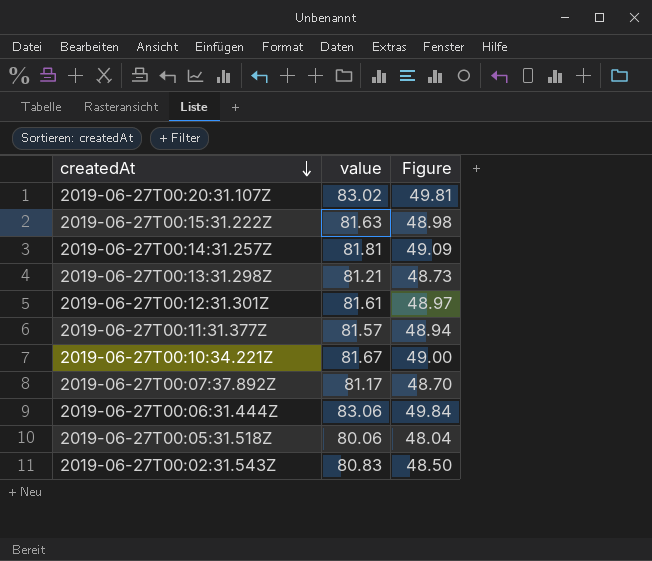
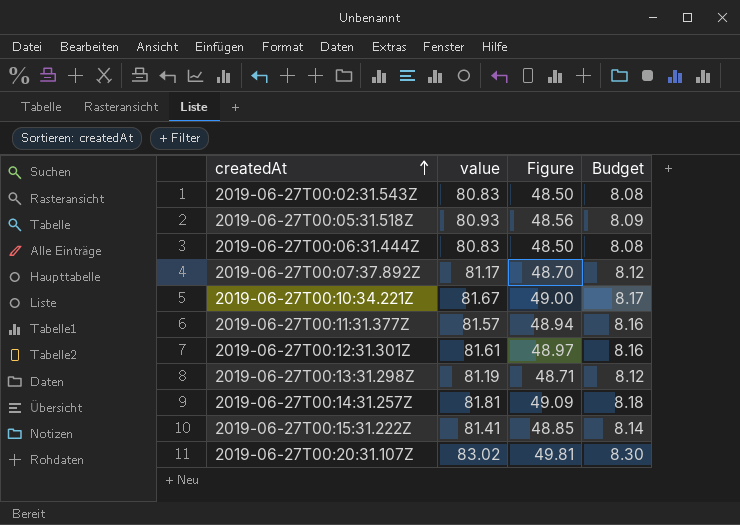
row order: createdAt descending -> createdAt ascending
column Budget | formula: none -> [value] * 0.1
2019-06-27T00:05:31.518Z | value: 80.06 -> 80.93
2019-06-27T00:05:31.518Z | Figure: 48.04 -> 48.56
2019-06-27T00:06:31.444Z | value: 83.06 -> 80.83
2019-06-27T00:06:31.444Z | Figure: 49.84 -> 48.50
2019-06-27T00:13:31.298Z | value: 81.21 -> 81.19
2019-06-27T00:13:31.298Z | Figure: 48.73 -> 48.71
2019-06-27T00:15:31.222Z | value: 81.63 -> 81.41
2019-06-27T00:15:31.222Z | Figure: 48.98 -> 48.85

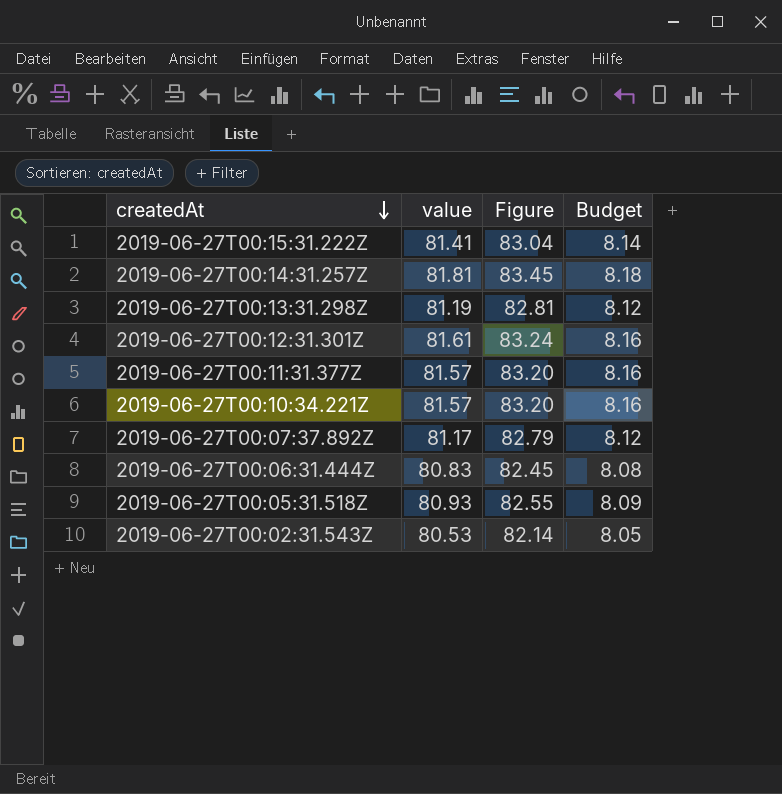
row order: createdAt ascending -> createdAt descending
column Figure | formula: [value] * 0.6 -> [value] * 1.02
row 2019-06-27T00:20:31.107Z: 83.02 | 49.81 | 8.30 -> none
2019-06-27T00:10:34.221Z | value: 81.67 -> 81.57
2019-06-27T00:10:34.221Z | Budget: 8.17 -> 8.16
2019-06-27T00:02:31.543Z | value: 80.83 -> 80.53
2019-06-27T00:02:31.543Z | Budget: 8.08 -> 8.05

